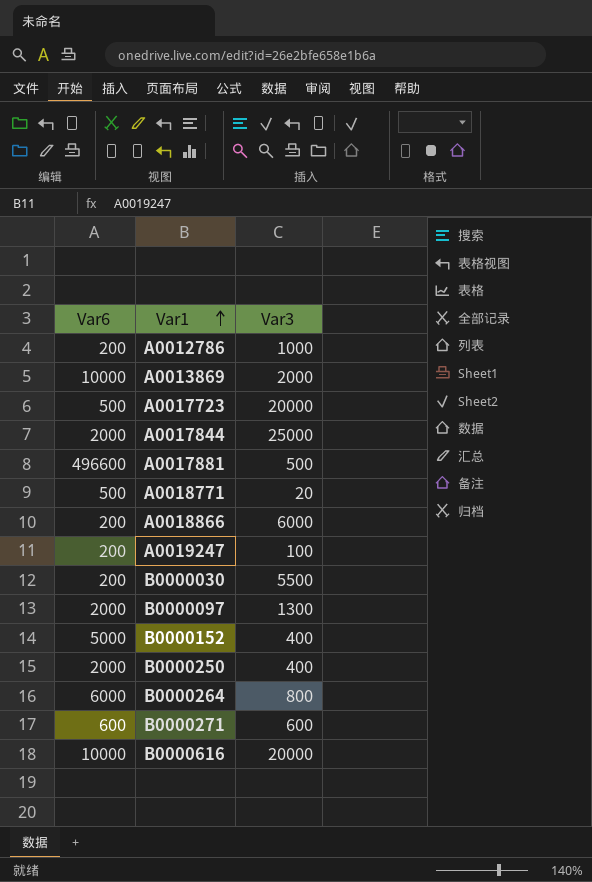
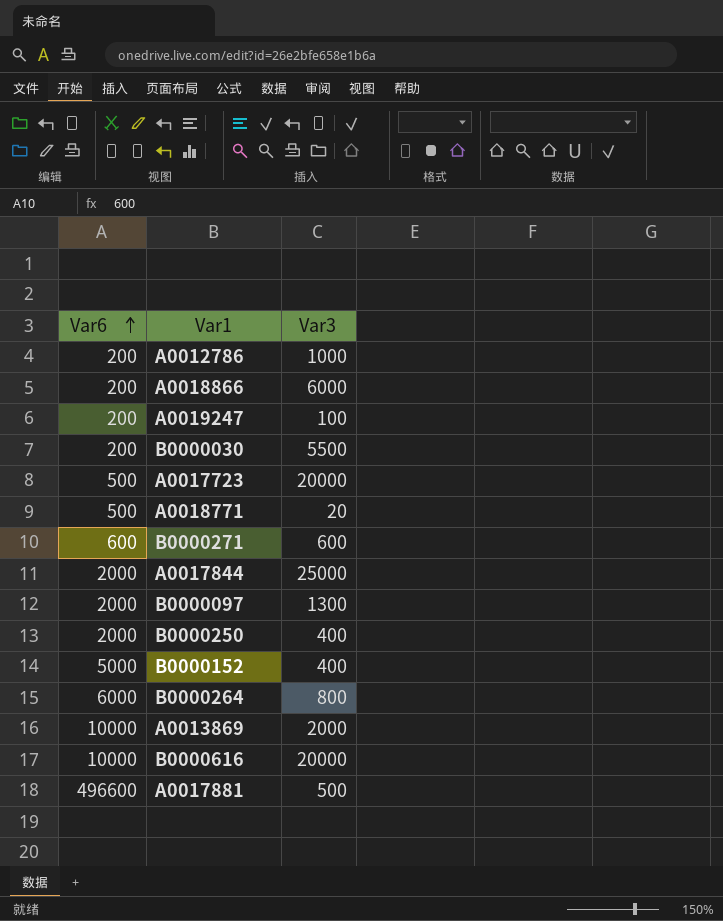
row order: Var1 ascending -> Var6 ascending

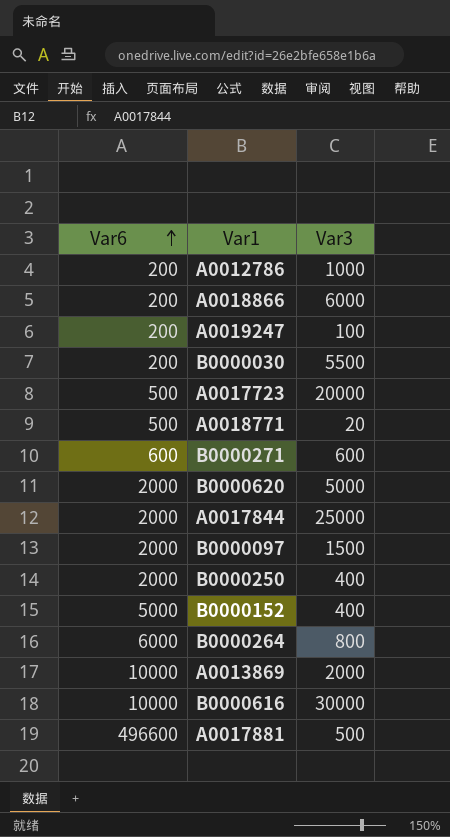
row B0000620: none -> 2000 | 5000
B0000097 | Var3: 1300 -> 1500
B0000616 | Var3: 20000 -> 30000

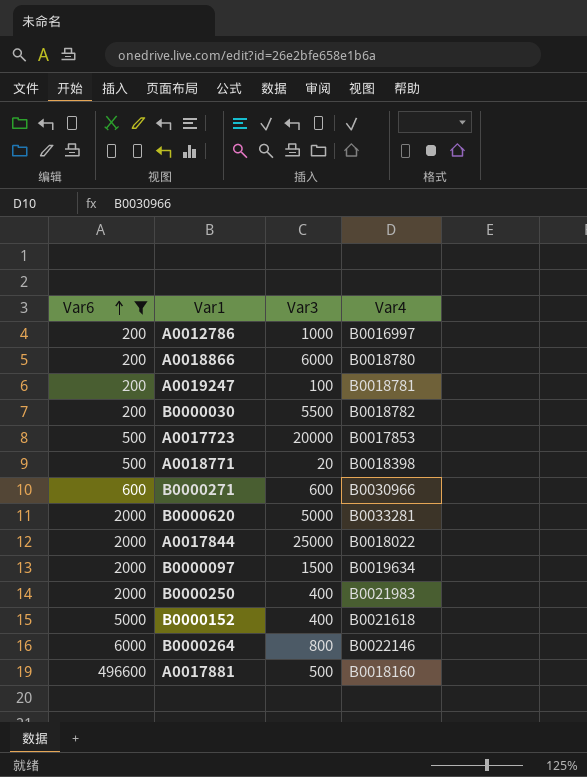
filter: none -> Var6 != 10000
column Var4 | position: none -> 4

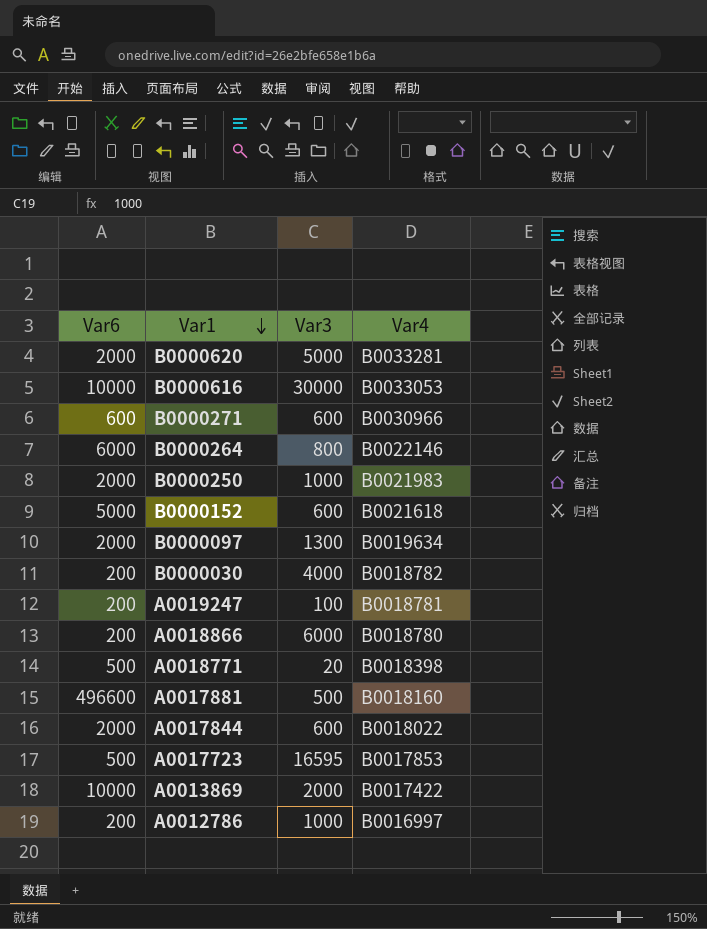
filter: Var6 != 10000 -> none
row order: Var6 ascending -> Var1 descending
B0000250 | Var3: 400 -> 1000
B0000152 | Var3: 400 -> 600
B0000097 | Var3: 1500 -> 1300
B0000030 | Var3: 5500 -> 4000
A0017844 | Var3: 25000 -> 600
A0017723 | Var3: 20000 -> 16595

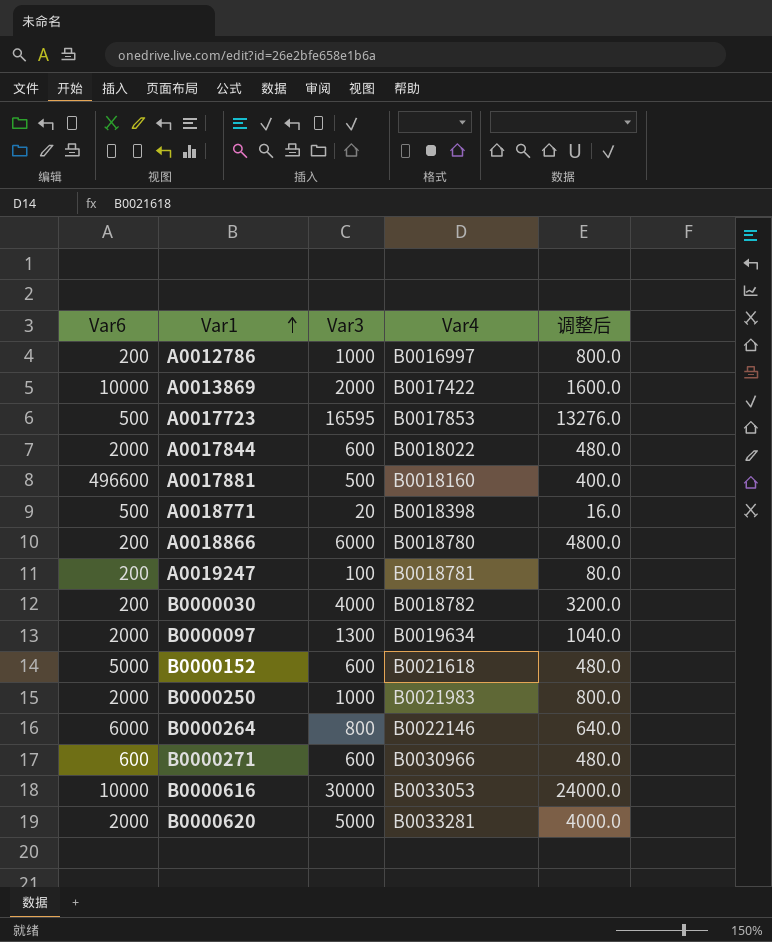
row order: Var1 descending -> Var1 ascending
column 调整后 | formula: none -> [Var3] * 0.8

